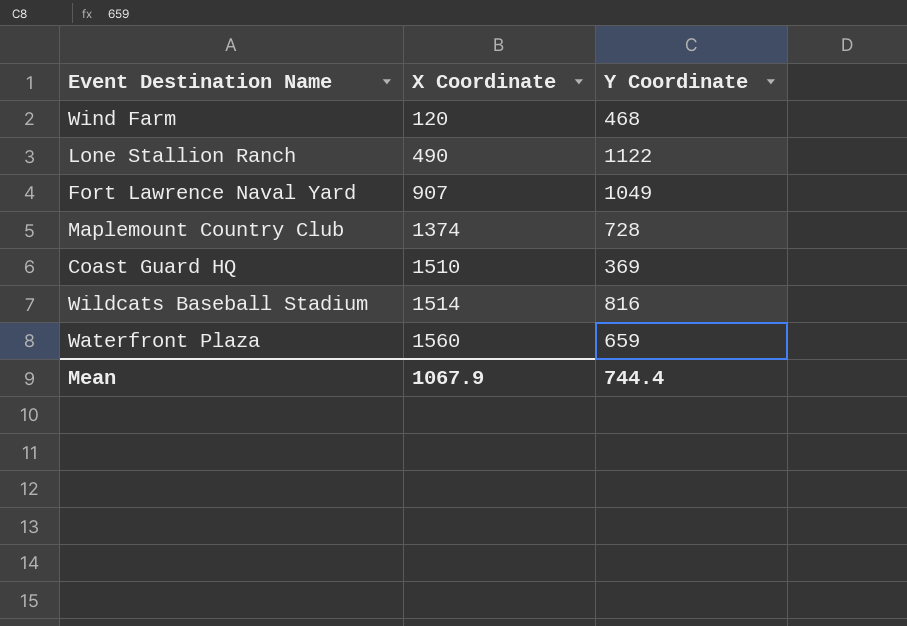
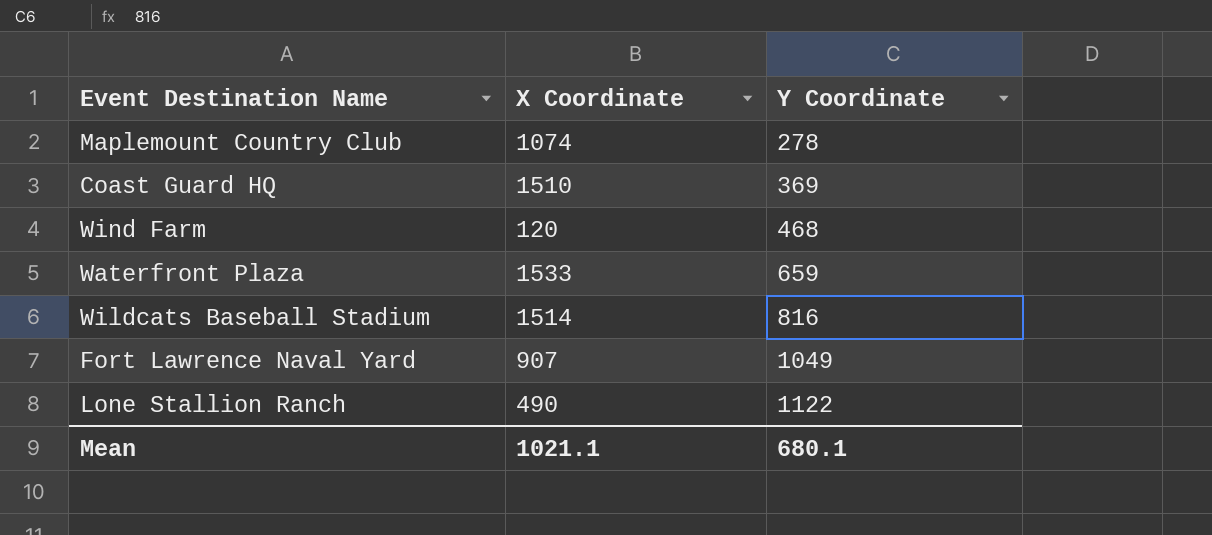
row order: X Coordinate ascending -> Y Coordinate ascending
Maplemount Country Club | X Coordinate: 1374 -> 1074
Maplemount Country Club | Y Coordinate: 728 -> 278
Waterfront Plaza | X Coordinate: 1560 -> 1533
Mean | X Coordinate: 1067.9 -> 1021.1
Mean | Y Coordinate: 744.4 -> 680.1

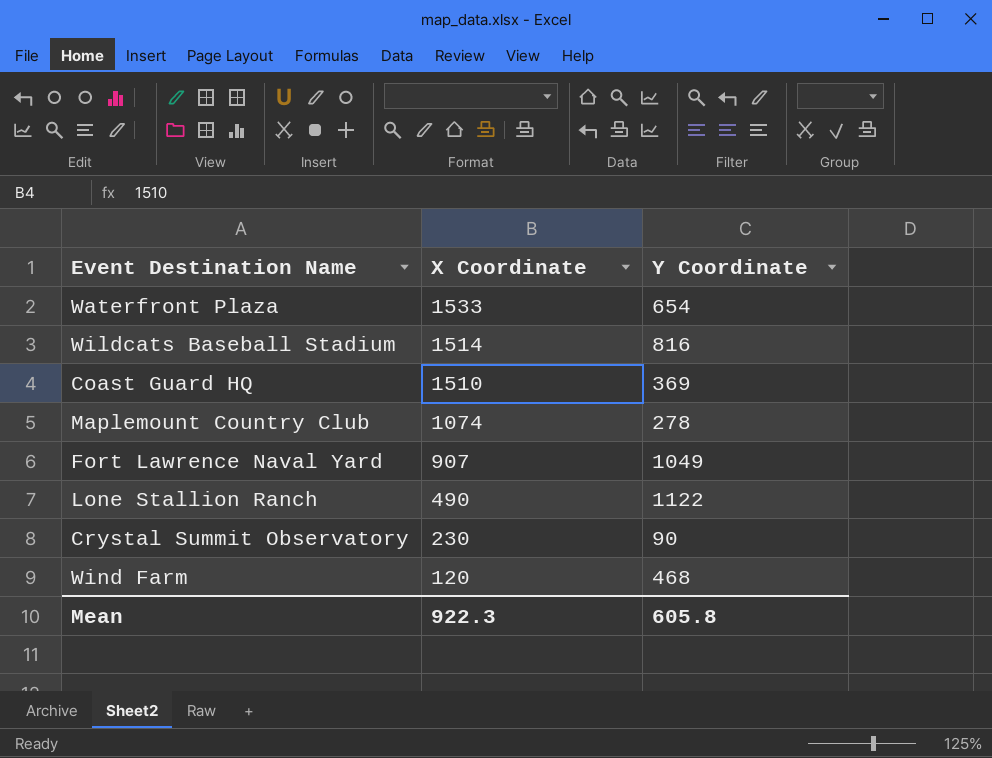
row order: Y Coordinate ascending -> X Coordinate descending
Waterfront Plaza | Y Coordinate: 659 -> 654
row Crystal Summit Observatory: none -> 230 | 90
Mean | X Coordinate: 1021.1 -> 922.3
Mean | Y Coordinate: 680.1 -> 605.8

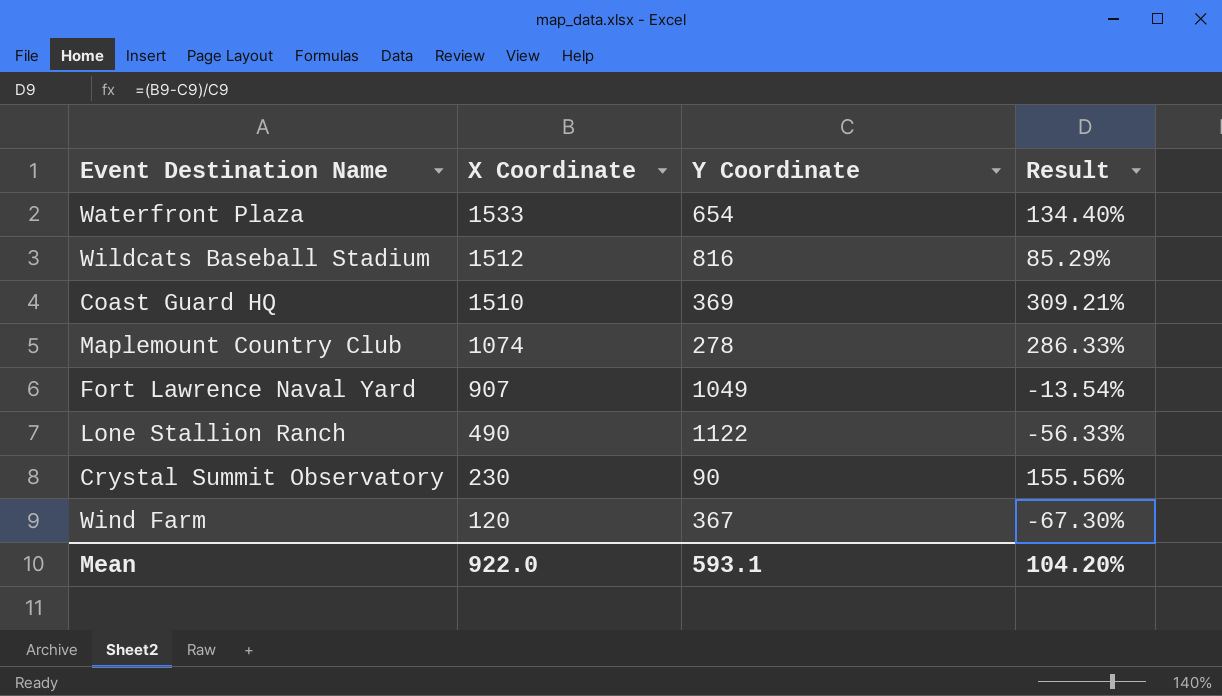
column Result | formula: none -> ([X Coordinate] - [Y Coordinate]) / [Y Coordinate]
Wildcats Baseball Stadium | X Coordinate: 1514 -> 1512
Wind Farm | Y Coordinate: 468 -> 367
Mean | X Coordinate: 922.3 -> 922.0
Mean | Y Coordinate: 605.8 -> 593.1

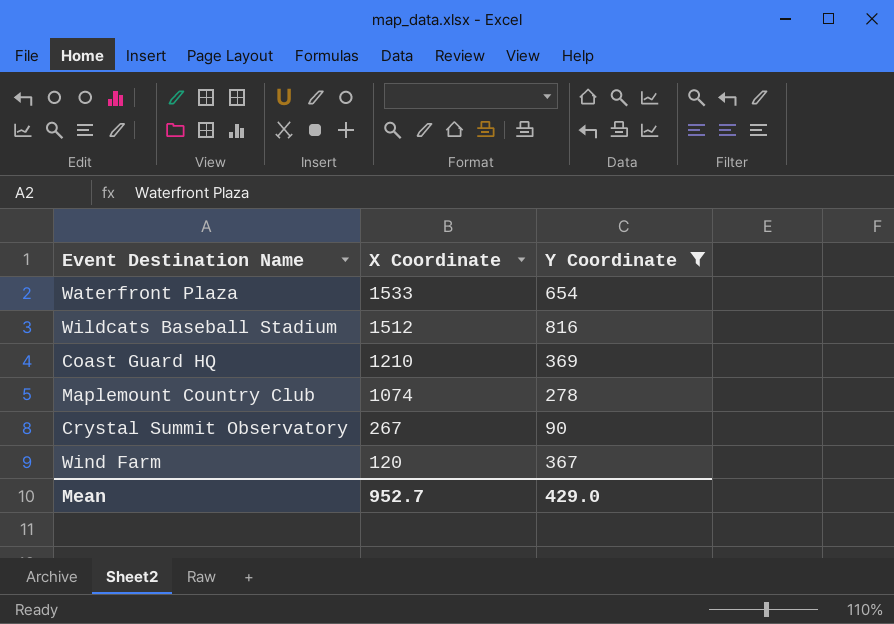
filter: none -> Y Coordinate <= 816
column Result | formula: ([X Coordinate] - [Y Coordinate]) / [Y Coordinate] -> none
Coast Guard HQ | X Coordinate: 1510 -> 1210
Crystal Summit Observatory | X Coordinate: 230 -> 267
Mean | X Coordinate: 922.0 -> 952.7
Mean | Y Coordinate: 593.1 -> 429.0

